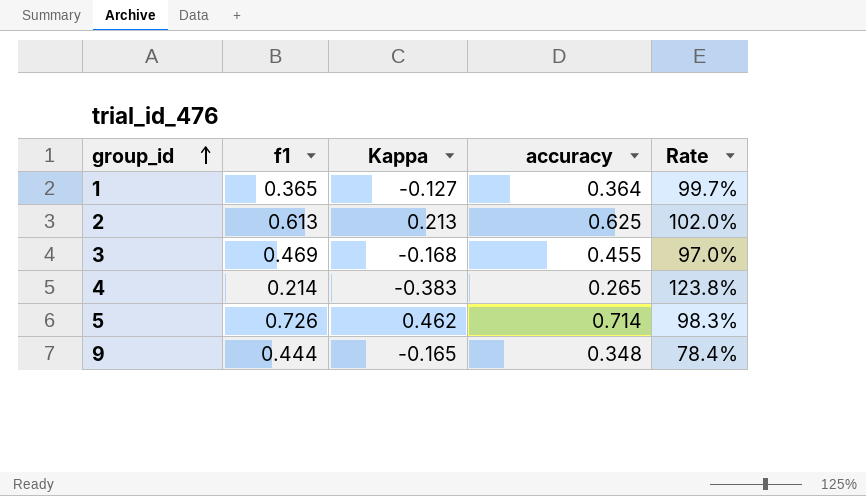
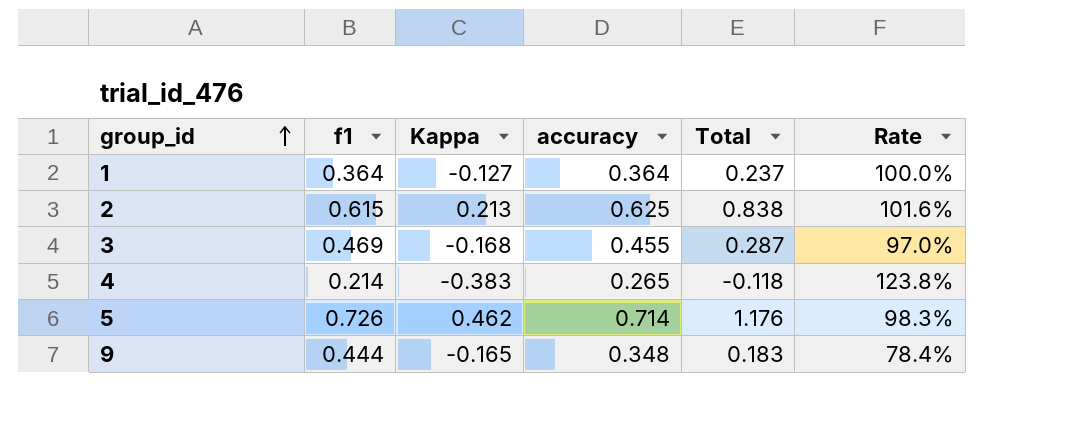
column Total | formula: none -> [Kappa] + [accuracy]
1 | f1: 0.365 -> 0.364
1 | Rate: 99.7% -> 100.0%
2 | f1: 0.613 -> 0.615
2 | Rate: 102.0% -> 101.6%

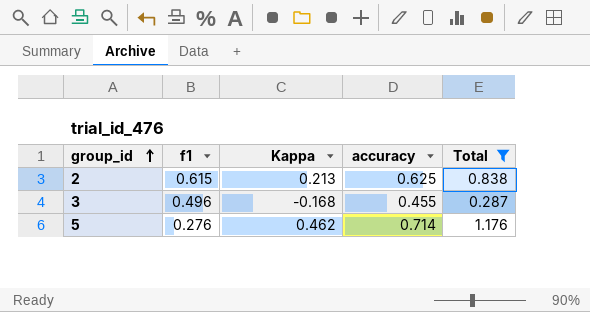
filter: none -> Total >= 0.287
column Rate | formula: [accuracy] / [f1] -> none
3 | f1: 0.469 -> 0.496
5 | f1: 0.726 -> 0.276

